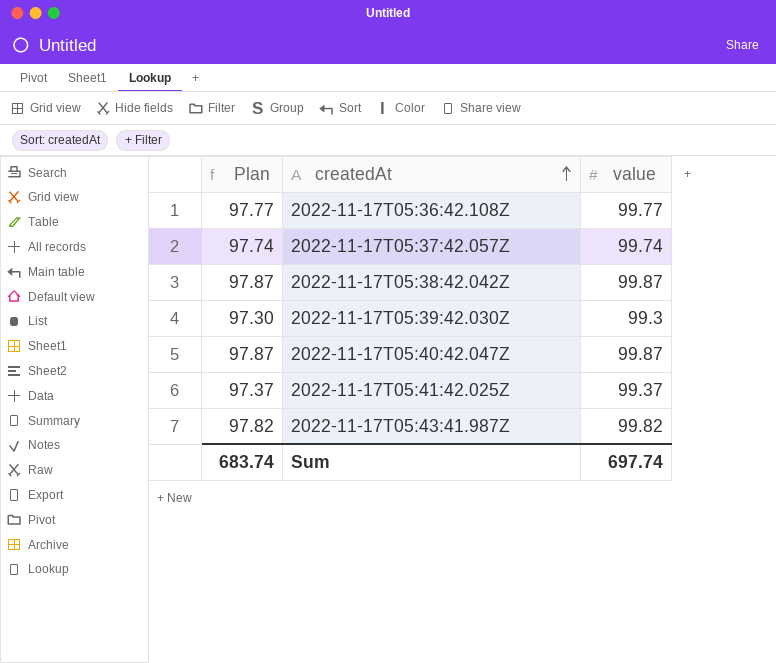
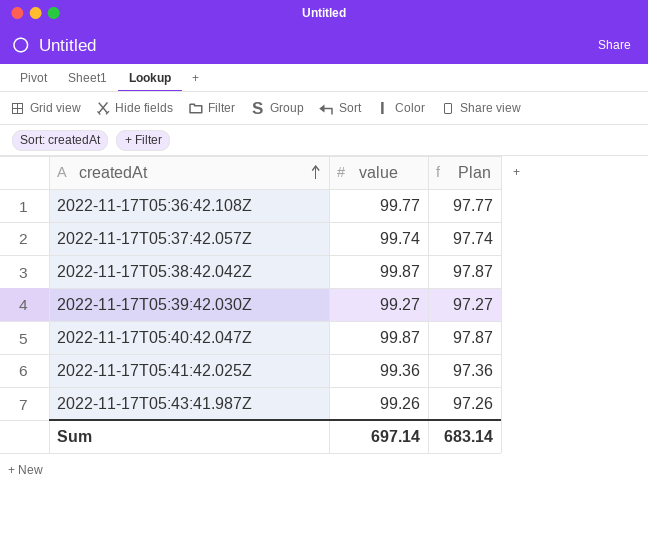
column Plan | position: 1 -> 3
2022-11-17T05:39:42.030Z | value: 99.3 -> 99.27
2022-11-17T05:39:42.030Z | Plan: 97.30 -> 97.27
2022-11-17T05:41:42.025Z | value: 99.37 -> 99.36
2022-11-17T05:41:42.025Z | Plan: 97.37 -> 97.36
2022-11-17T05:43:41.987Z | value: 99.82 -> 99.26
2022-11-17T05:43:41.987Z | Plan: 97.82 -> 97.26
Sum | value: 697.74 -> 697.14
Sum | Plan: 683.74 -> 683.14

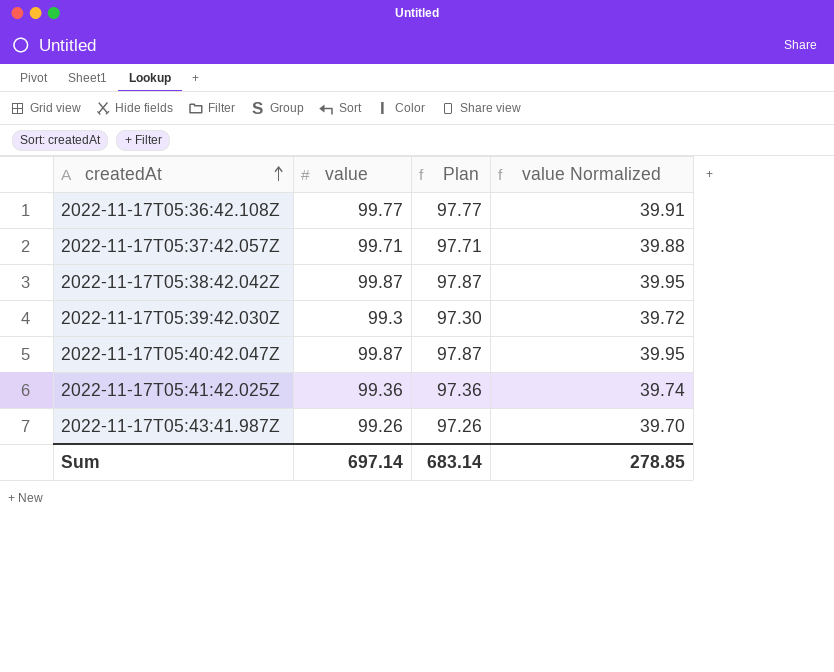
column value Normalized | formula: none -> [value] * 0.4
2022-11-17T05:37:42.057Z | value: 99.74 -> 99.71
2022-11-17T05:37:42.057Z | Plan: 97.74 -> 97.71
2022-11-17T05:39:42.030Z | value: 99.27 -> 99.3
2022-11-17T05:39:42.030Z | Plan: 97.27 -> 97.30

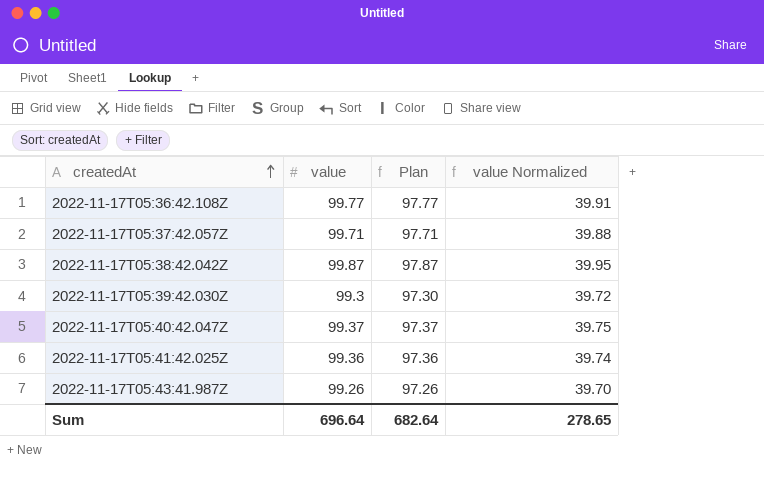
2022-11-17T05:40:42.047Z | value: 99.87 -> 99.37
2022-11-17T05:40:42.047Z | Plan: 97.87 -> 97.37
2022-11-17T05:40:42.047Z | value Normalized: 39.95 -> 39.75
Sum | value: 697.14 -> 696.64
Sum | Plan: 683.14 -> 682.64
Sum | value Normalized: 278.85 -> 278.65

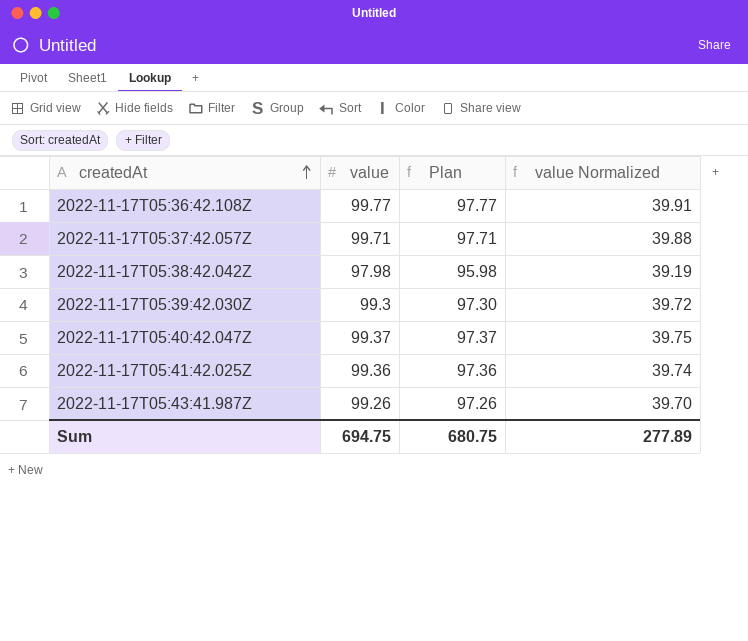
2022-11-17T05:38:42.042Z | value: 99.87 -> 97.98
2022-11-17T05:38:42.042Z | Plan: 97.87 -> 95.98
2022-11-17T05:38:42.042Z | value Normalized: 39.95 -> 39.19
Sum | value: 696.64 -> 694.75
Sum | Plan: 682.64 -> 680.75
Sum | value Normalized: 278.65 -> 277.89

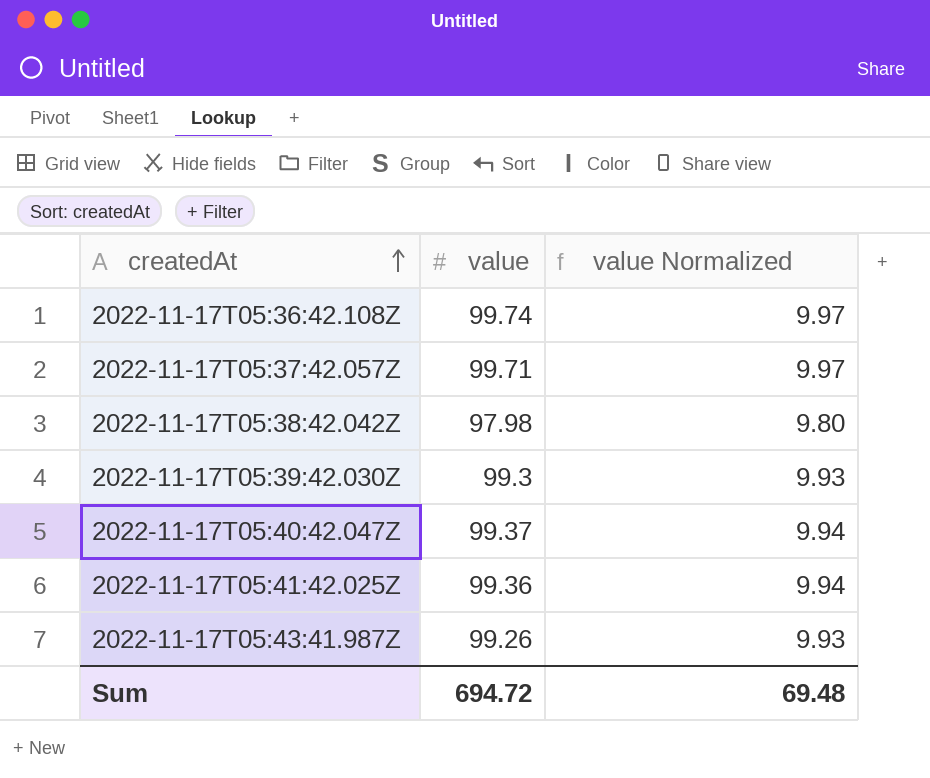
column Plan | formula: [value] - 2 -> none
column value Normalized | formula: [value] * 0.4 -> [value] * 0.1
2022-11-17T05:36:42.108Z | value: 99.77 -> 99.74
Sum | value: 694.75 -> 694.72
Sum | value Normalized: 277.89 -> 69.48

